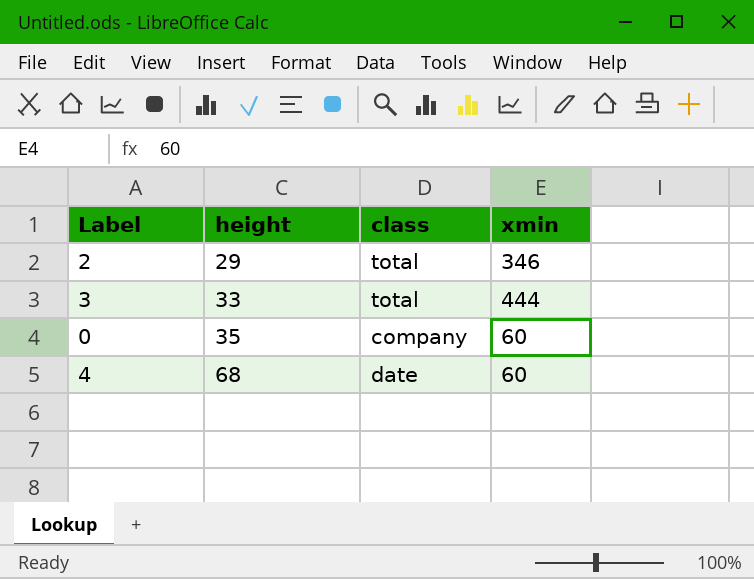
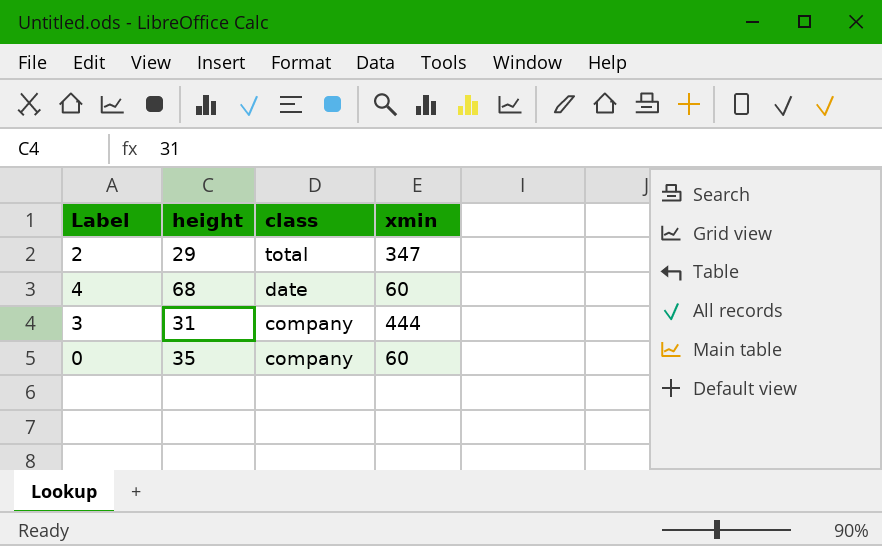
row order: height ascending -> class descending
2 | xmin: 346 -> 347
3 | height: 33 -> 31
3 | class: total -> company

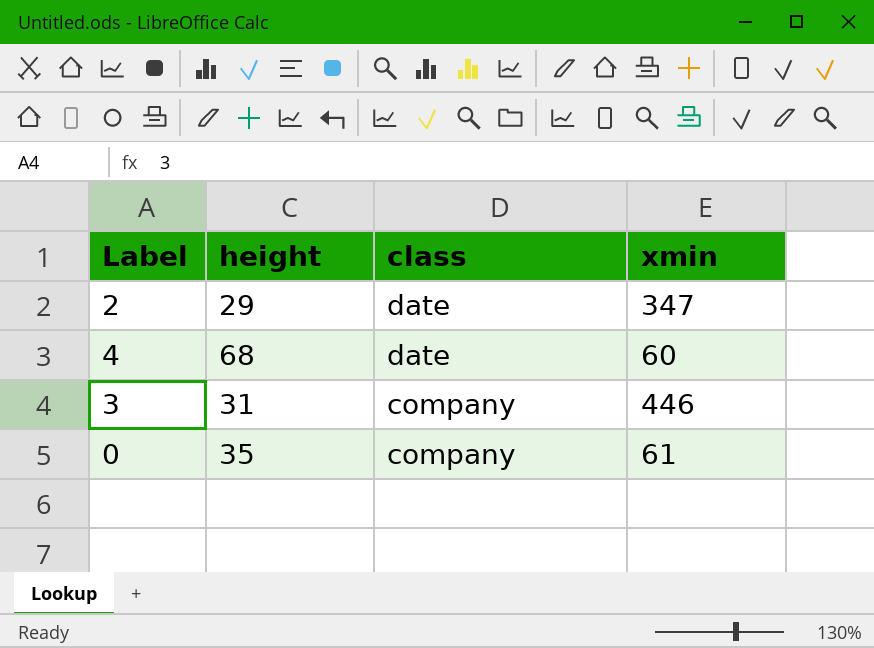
2 | class: total -> date
3 | xmin: 444 -> 446
0 | xmin: 60 -> 61

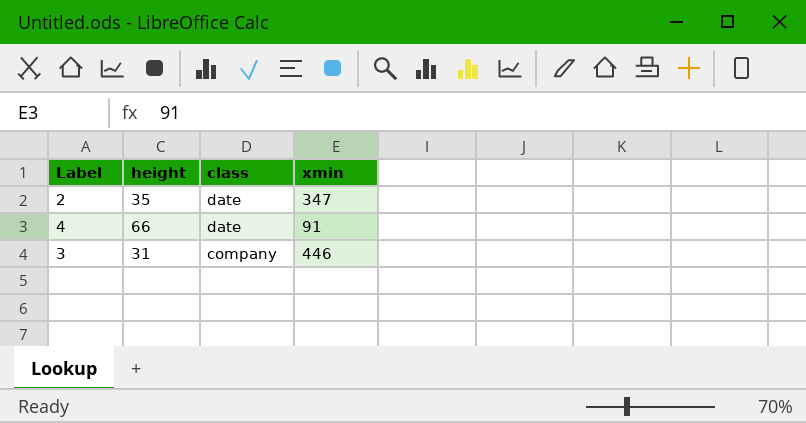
row 0: 35 | company | 61 -> none
2 | height: 29 -> 35
4 | height: 68 -> 66
4 | xmin: 60 -> 91

